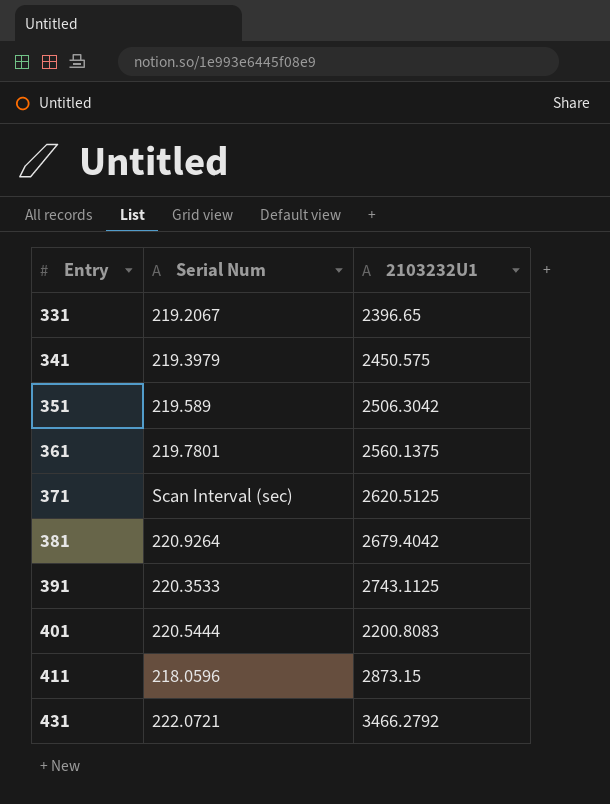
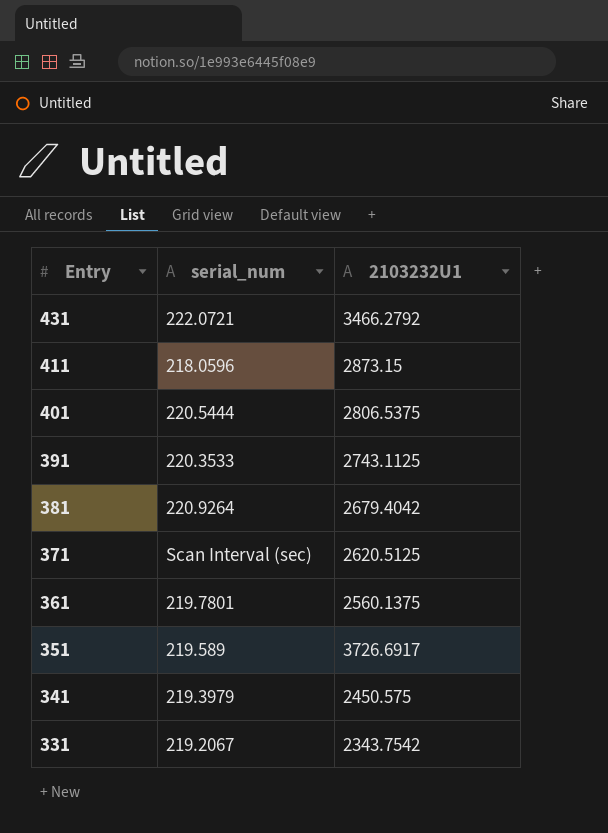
row order: Entry ascending -> Entry descending
column name: Serial Num -> serial_num
401 | 2103232U1: 2200.8083 -> 2806.5375
351 | 2103232U1: 2506.3042 -> 3726.6917
331 | 2103232U1: 2396.65 -> 2343.7542

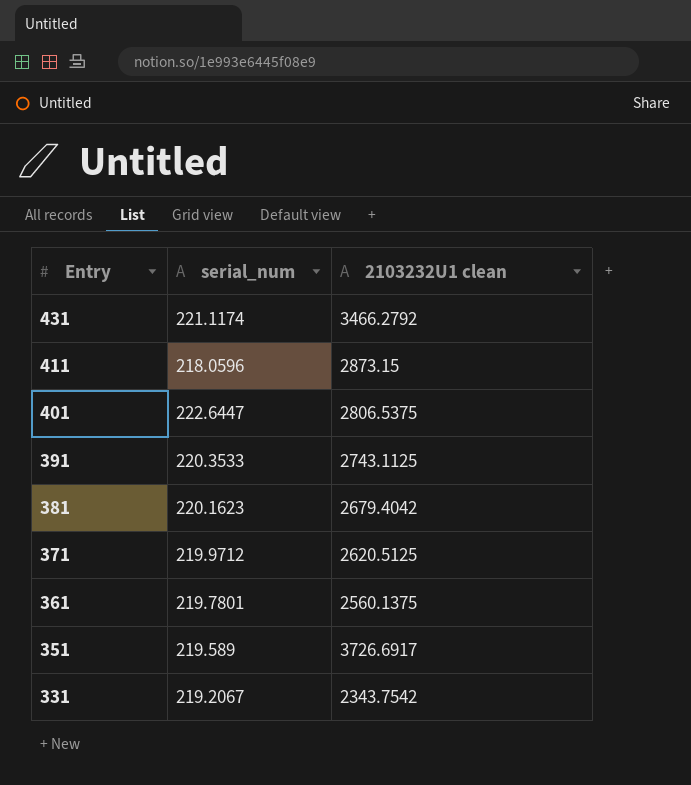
column name: 2103232U1 -> 2103232U1 clean
row 341: 219.3979 | 2450.575 -> none
431 | serial_num: 222.0721 -> 221.1174
401 | serial_num: 220.5444 -> 222.6447
381 | serial_num: 220.9264 -> 220.1623
371 | serial_num: Scan Interval (sec) -> 219.9712

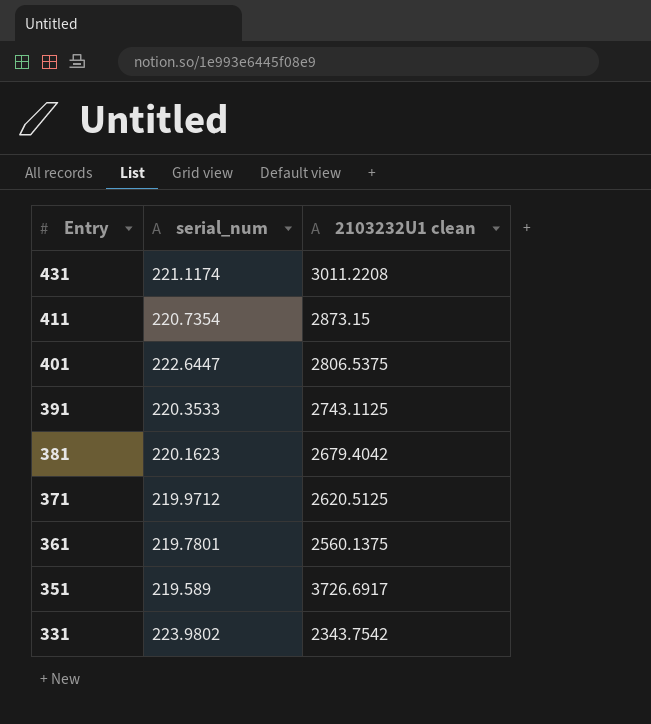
431 | 2103232U1 clean: 3466.2792 -> 3011.2208
411 | serial_num: 218.0596 -> 220.7354
331 | serial_num: 219.2067 -> 223.9802

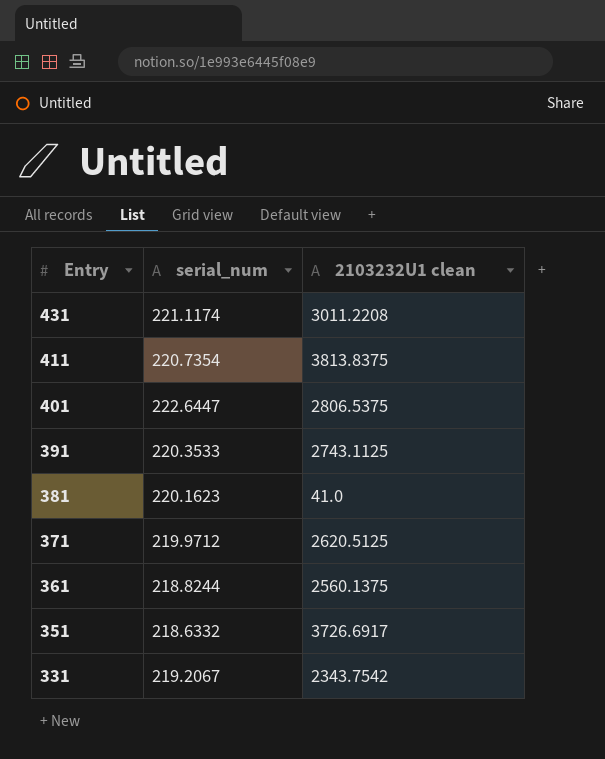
411 | 2103232U1 clean: 2873.15 -> 3813.8375
381 | 2103232U1 clean: 2679.4042 -> 41.0
361 | serial_num: 219.7801 -> 218.8244
351 | serial_num: 219.589 -> 218.6332
331 | serial_num: 223.9802 -> 219.2067

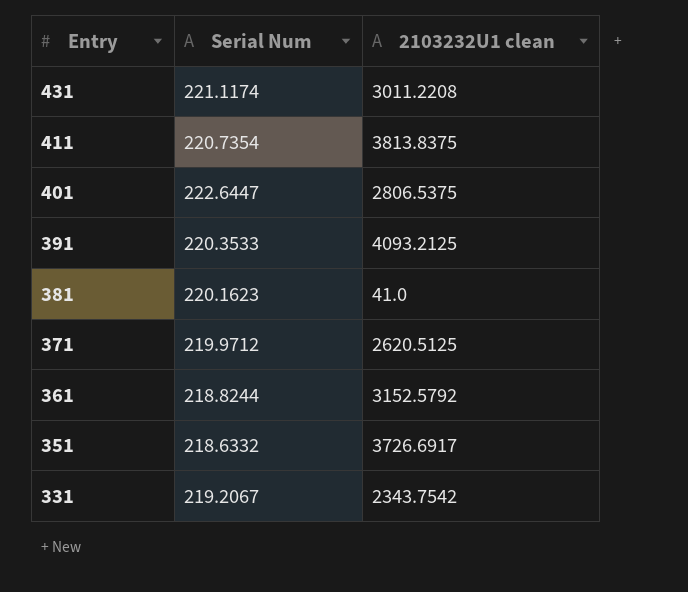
column name: serial_num -> Serial Num
391 | 2103232U1 clean: 2743.1125 -> 4093.2125
361 | 2103232U1 clean: 2560.1375 -> 3152.5792

